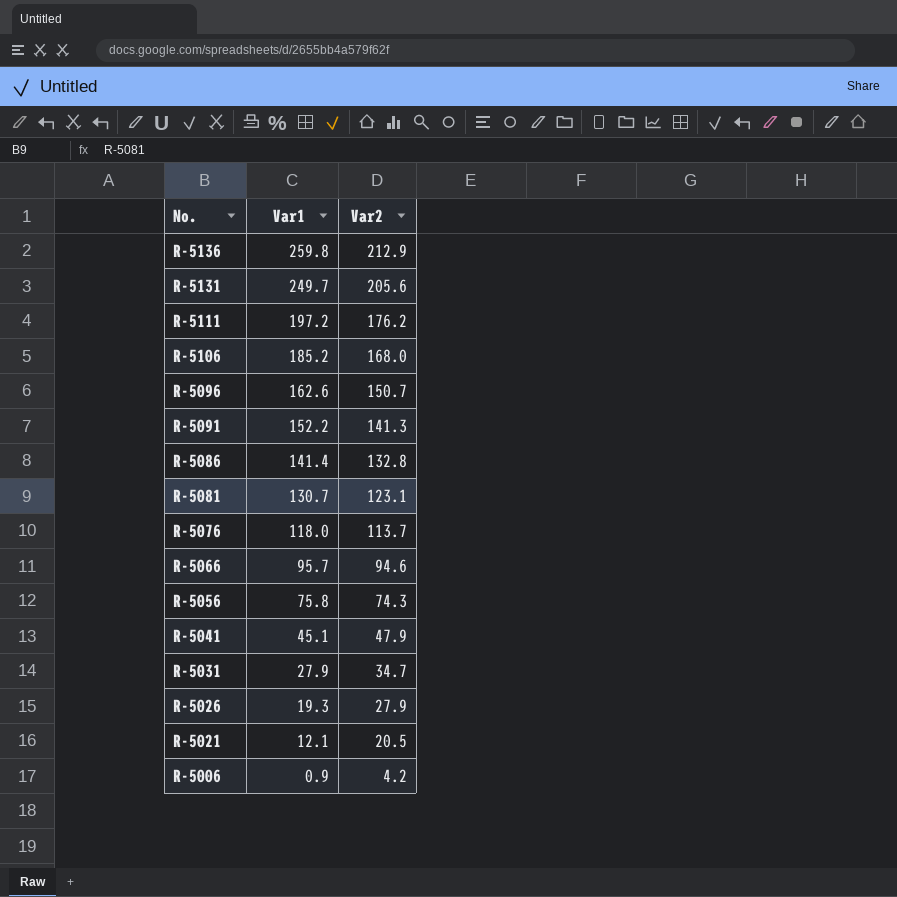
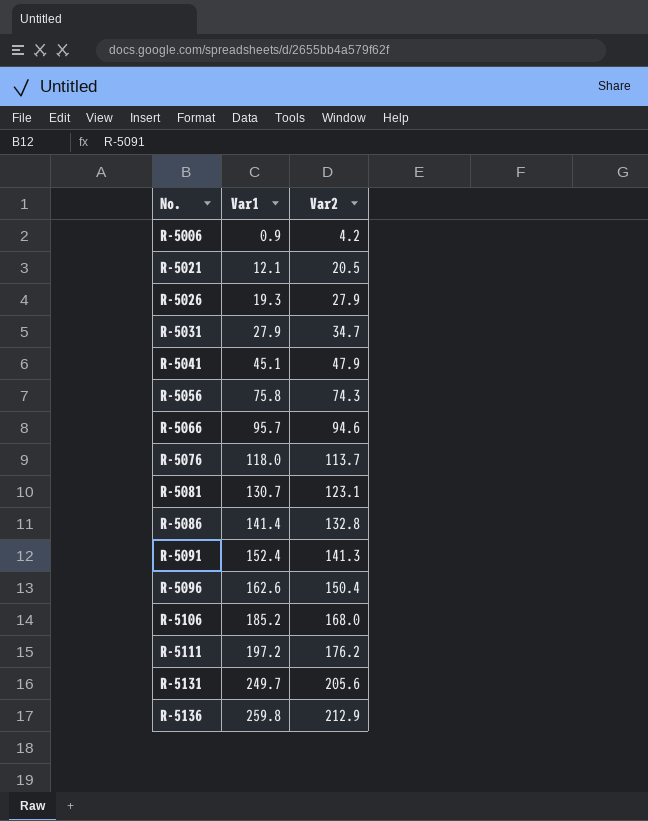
row order: No. descending -> No. ascending
R-5091 | Var1: 152.2 -> 152.4
R-5096 | Var2: 150.7 -> 150.4

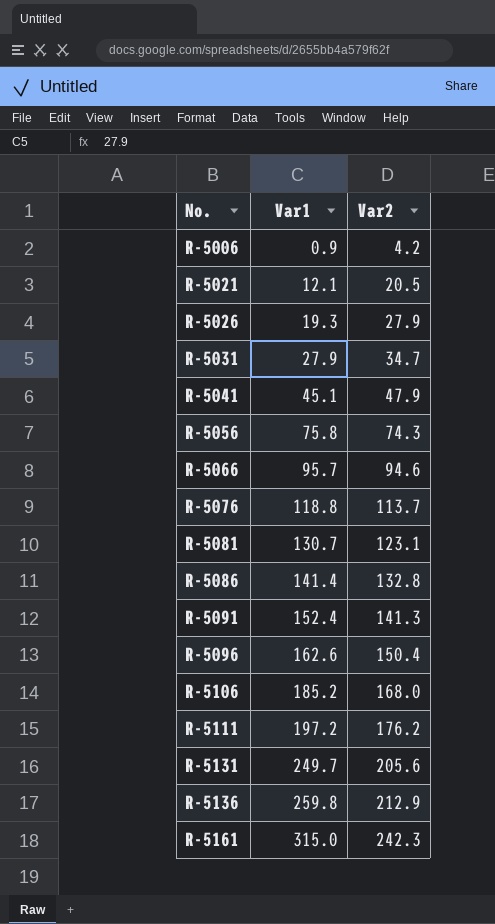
R-5076 | Var1: 118.0 -> 118.8
row R-5161: none -> 315.0 | 242.3

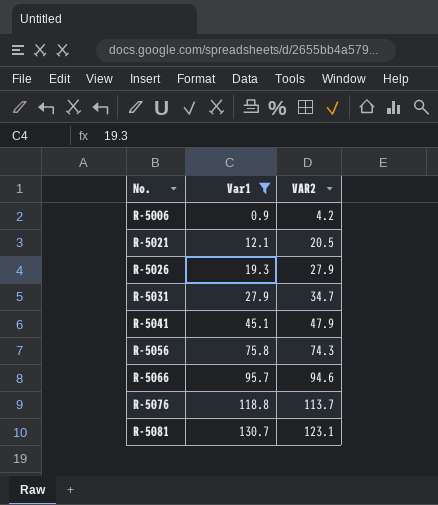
filter: none -> Var1 <= 130.7
column name: Var2 -> VAR2

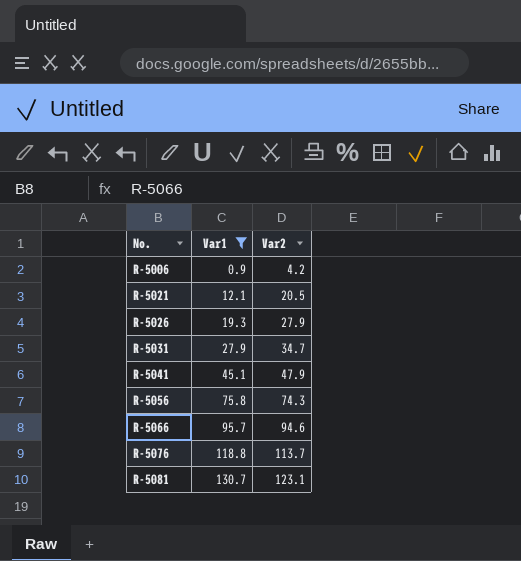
column name: VAR2 -> Var2

